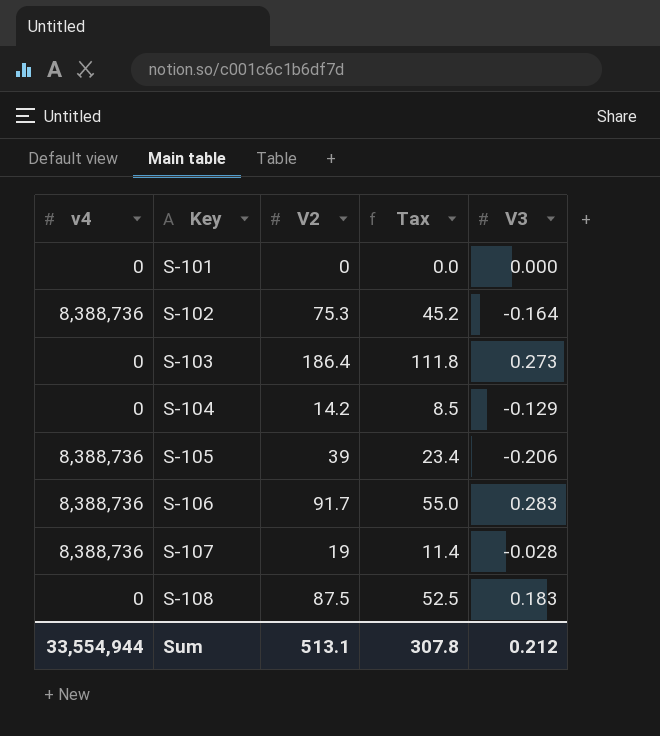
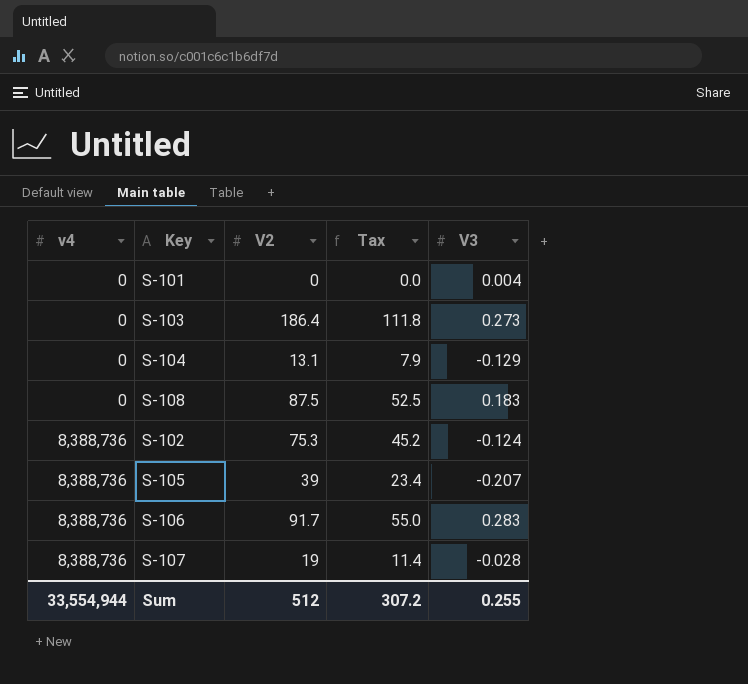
row order: Key ascending -> v4 ascending
S-101 | V3: 0.000 -> 0.004
S-104 | V2: 14.2 -> 13.1
S-104 | Tax: 8.5 -> 7.9
S-102 | V3: -0.164 -> -0.124
S-105 | V3: -0.206 -> -0.207
Sum | V2: 513.1 -> 512
Sum | Tax: 307.8 -> 307.2
Sum | V3: 0.212 -> 0.255

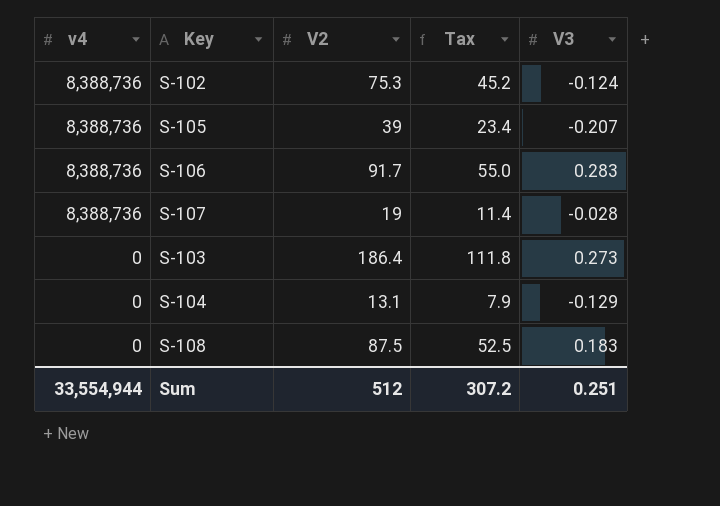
row order: v4 ascending -> v4 descending
row S-101: 0 | 0 | 0.0 | 0.004 -> none
Sum | V3: 0.255 -> 0.251

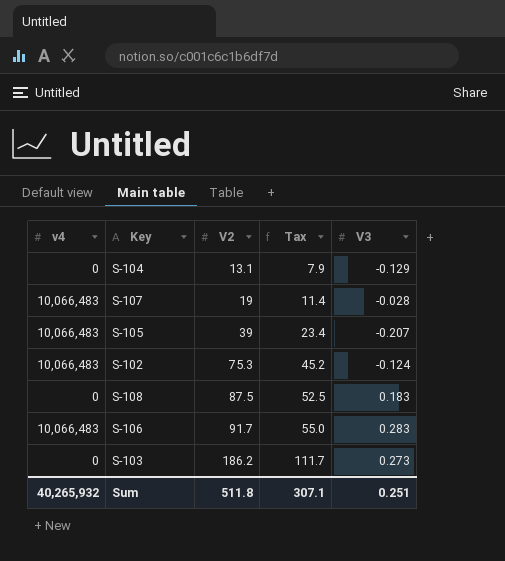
row order: v4 descending -> V2 ascending
S-107 | v4: 8,388,736 -> 10,066,483
S-105 | v4: 8,388,736 -> 10,066,483
S-102 | v4: 8,388,736 -> 10,066,483
S-106 | v4: 8,388,736 -> 10,066,483
S-103 | V2: 186.4 -> 186.2
S-103 | Tax: 111.8 -> 111.7
Sum | v4: 33,554,944 -> 40,265,932
Sum | V2: 512 -> 511.8
Sum | Tax: 307.2 -> 307.1

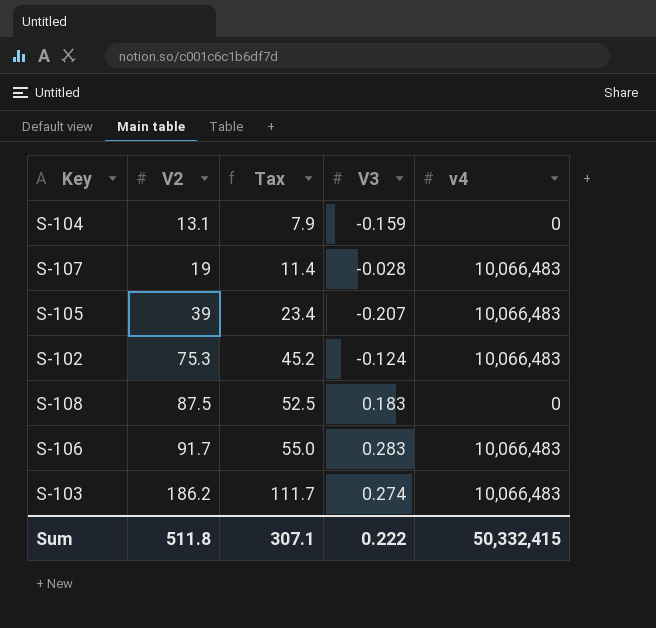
column v4 | position: 1 -> 5
S-104 | V3: -0.129 -> -0.159
S-103 | V3: 0.273 -> 0.274
S-103 | v4: 0 -> 10,066,483
Sum | V3: 0.251 -> 0.222
Sum | v4: 40,265,932 -> 50,332,415

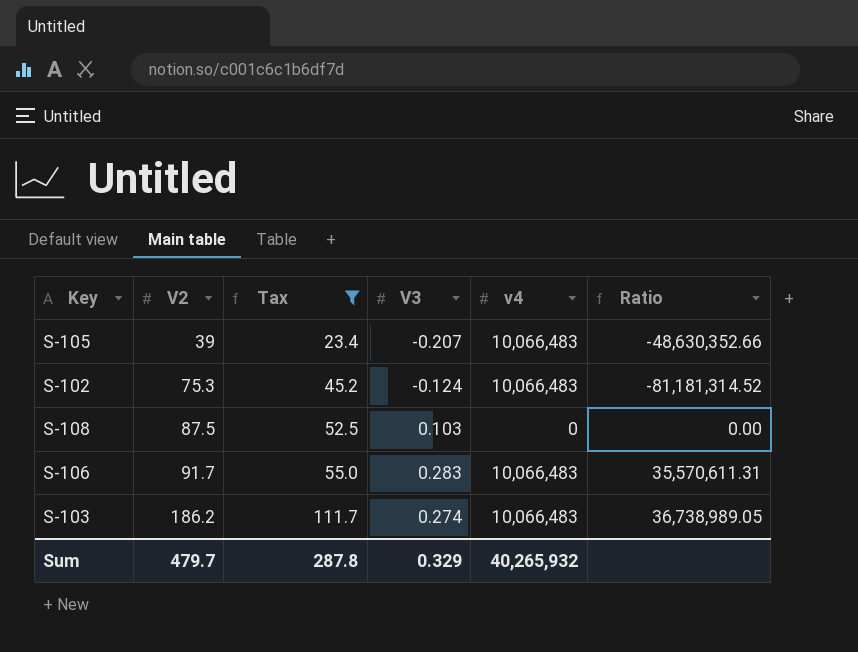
filter: none -> Tax >= 23.4
column Ratio | formula: none -> [v4] / [V3]
S-108 | V3: 0.183 -> 0.103
Sum | V2: 511.8 -> 479.7
Sum | Tax: 307.1 -> 287.8
Sum | V3: 0.222 -> 0.329
Sum | v4: 50,332,415 -> 40,265,932

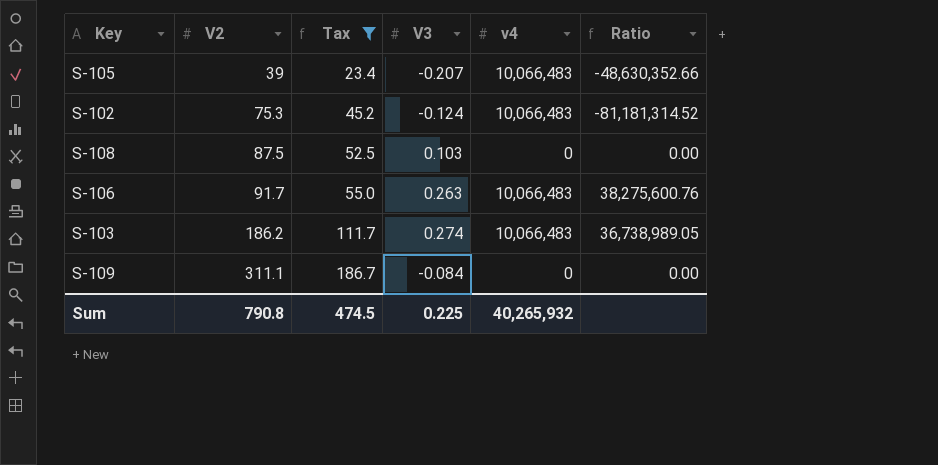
S-106 | V3: 0.283 -> 0.263
S-106 | Ratio: 35,570,611.31 -> 38,275,600.76
row S-109: none -> 311.1 | 186.7 | -0.084 | 0 | 0.00
Sum | V2: 479.7 -> 790.8
Sum | Tax: 287.8 -> 474.5
Sum | V3: 0.329 -> 0.225

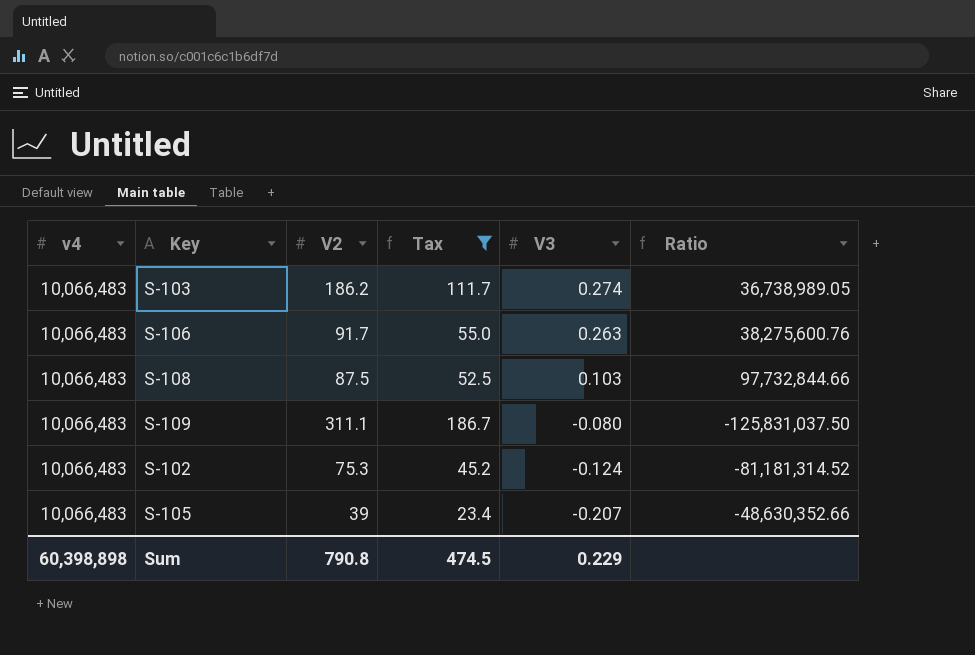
row order: V2 ascending -> V3 descending
column v4 | position: 5 -> 1
S-108 | v4: 0 -> 10,066,483
S-108 | Ratio: 0.00 -> 97,732,844.66
S-109 | v4: 0 -> 10,066,483
S-109 | V3: -0.084 -> -0.080
S-109 | Ratio: 0.00 -> -125,831,037.50
Sum | v4: 40,265,932 -> 60,398,898
Sum | V3: 0.225 -> 0.229

